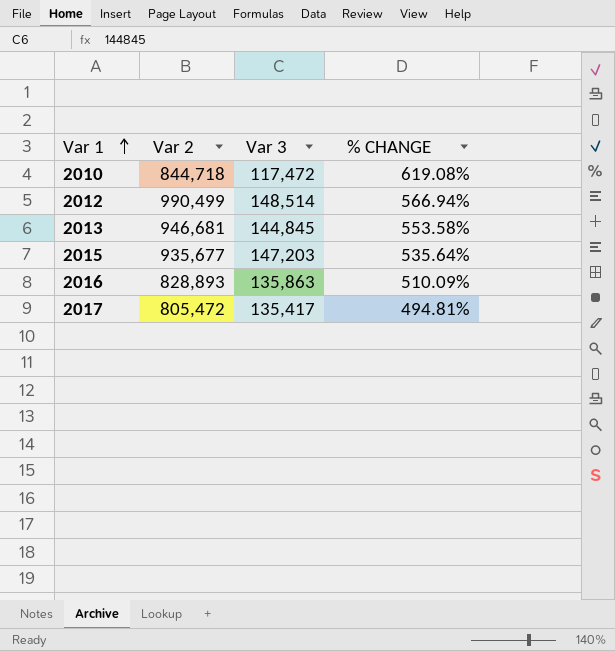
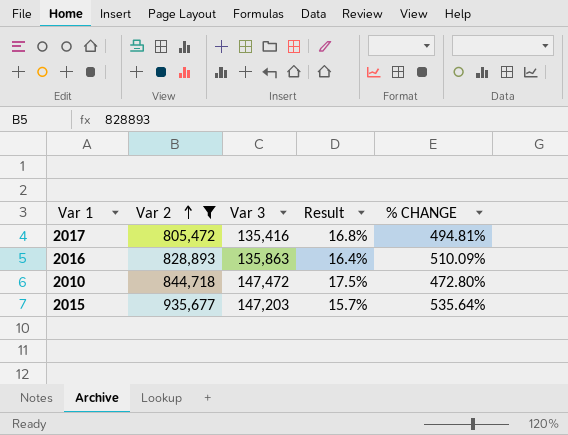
filter: none -> Var 2 <= 935,677
row order: Var 1 ascending -> Var 2 ascending
column Result | formula: none -> [Var 3] / [Var 2]
2017 | Var 3: 135,417 -> 135,416
2010 | Var 3: 117,472 -> 147,472
2010 | % CHANGE: 619.08% -> 472.80%

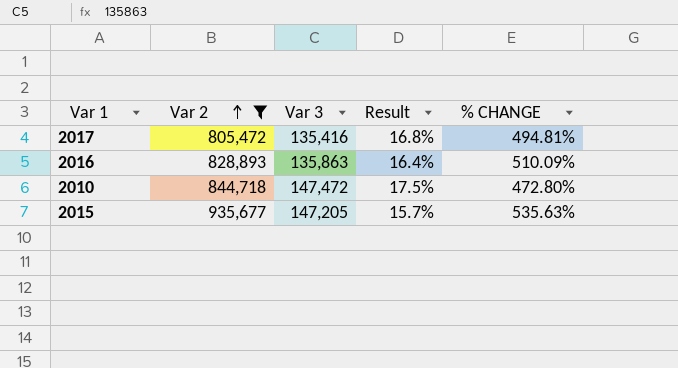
2015 | Var 3: 147,203 -> 147,205
2015 | % CHANGE: 535.64% -> 535.63%

